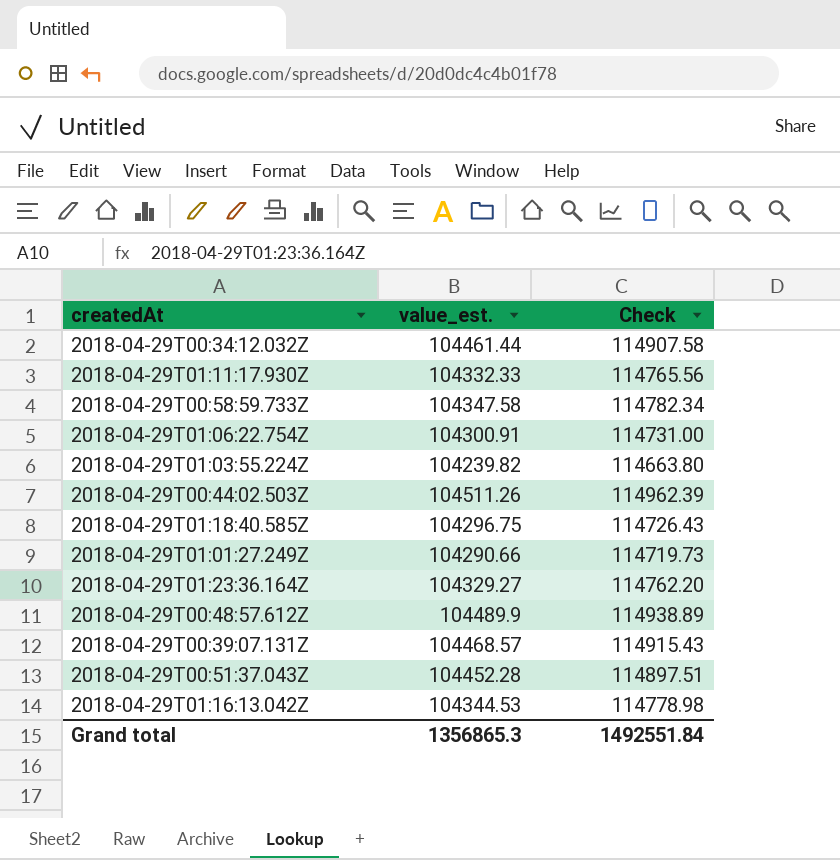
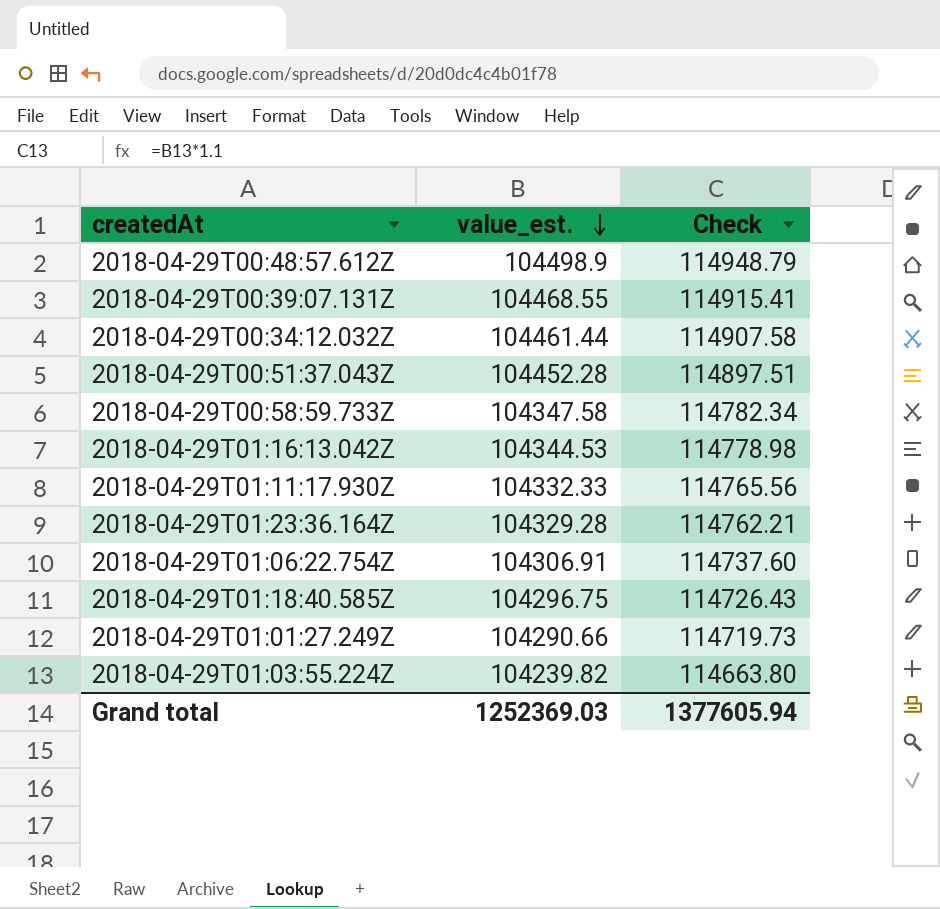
row order: none -> value_est. descending
row 2018-04-29T00:44:02.503Z: 104511.26 | 114962.39 -> none
2018-04-29T00:48:57.612Z | value_est.: 104489.9 -> 104498.9
2018-04-29T00:48:57.612Z | Check: 114938.89 -> 114948.79
2018-04-29T00:39:07.131Z | value_est.: 104468.57 -> 104468.55
2018-04-29T00:39:07.131Z | Check: 114915.43 -> 114915.41
2018-04-29T01:23:36.164Z | value_est.: 104329.27 -> 104329.28
2018-04-29T01:23:36.164Z | Check: 114762.20 -> 114762.21
2018-04-29T01:06:22.754Z | value_est.: 104300.91 -> 104306.91
2018-04-29T01:06:22.754Z | Check: 114731.00 -> 114737.60
Grand total | value_est.: 1356865.3 -> 1252369.03
Grand total | Check: 1492551.84 -> 1377605.94

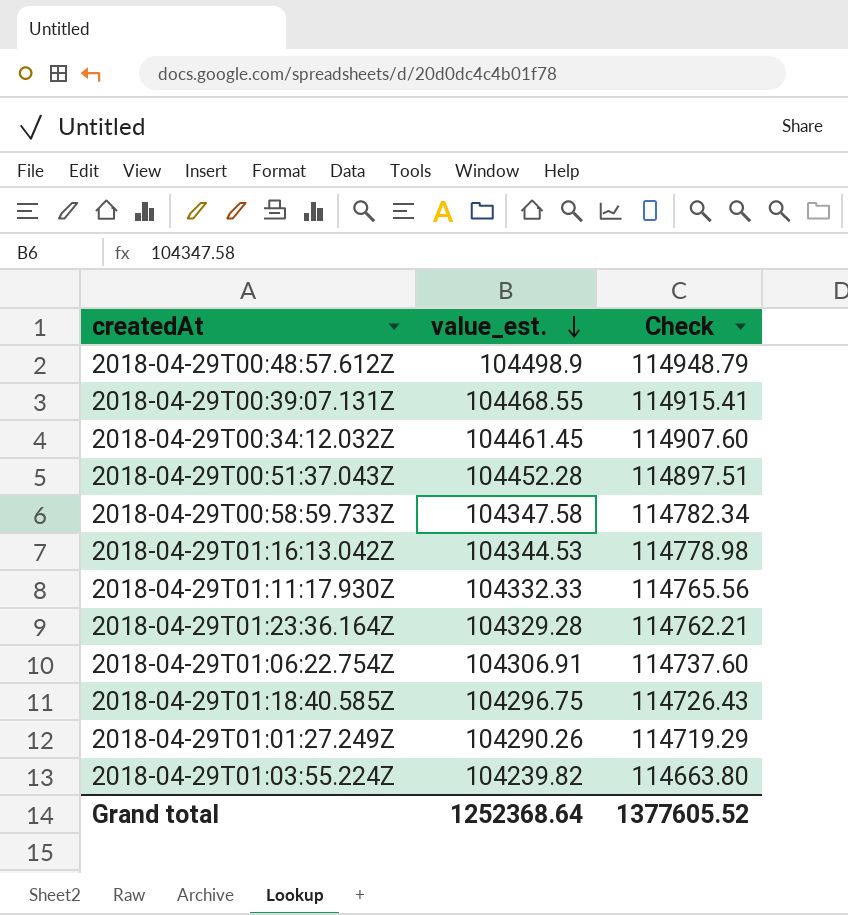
2018-04-29T00:34:12.032Z | value_est.: 104461.44 -> 104461.45
2018-04-29T00:34:12.032Z | Check: 114907.58 -> 114907.60
2018-04-29T01:01:27.249Z | value_est.: 104290.66 -> 104290.26
2018-04-29T01:01:27.249Z | Check: 114719.73 -> 114719.29
Grand total | value_est.: 1252369.03 -> 1252368.64
Grand total | Check: 1377605.94 -> 1377605.52

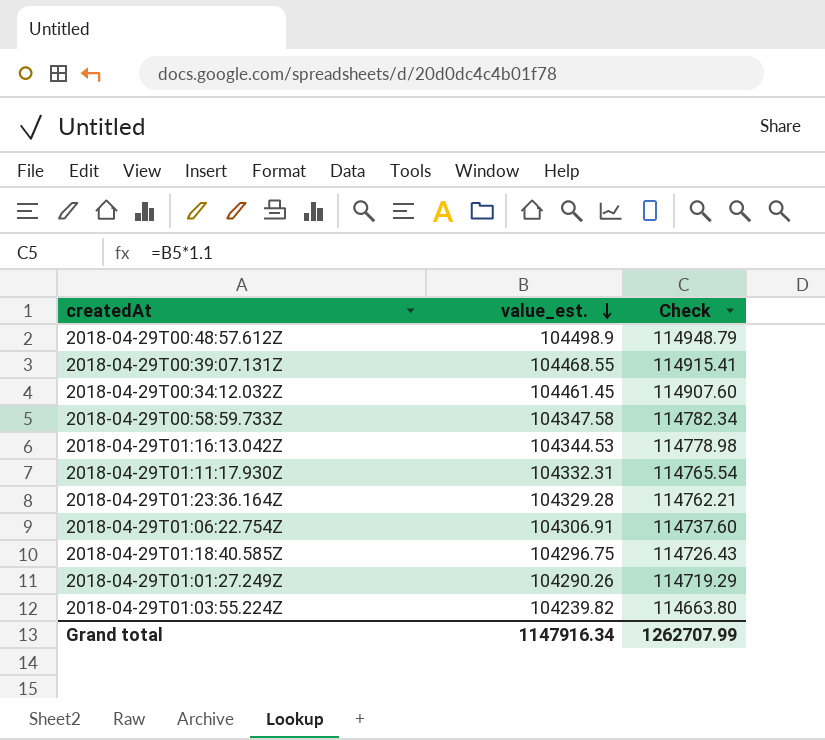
row 2018-04-29T00:51:37.043Z: 104452.28 | 114897.51 -> none
2018-04-29T01:11:17.930Z | value_est.: 104332.33 -> 104332.31
2018-04-29T01:11:17.930Z | Check: 114765.56 -> 114765.54
Grand total | value_est.: 1252368.64 -> 1147916.34
Grand total | Check: 1377605.52 -> 1262707.99

